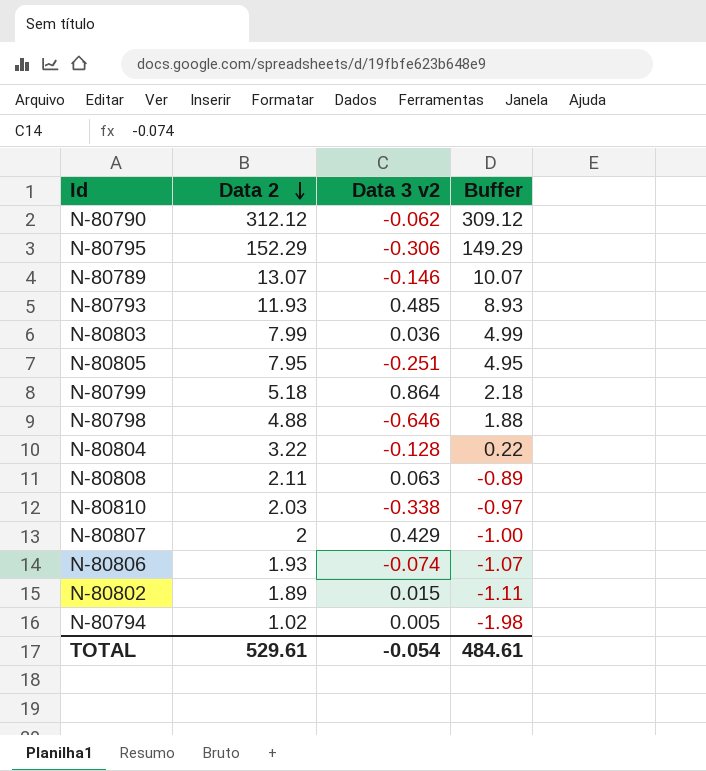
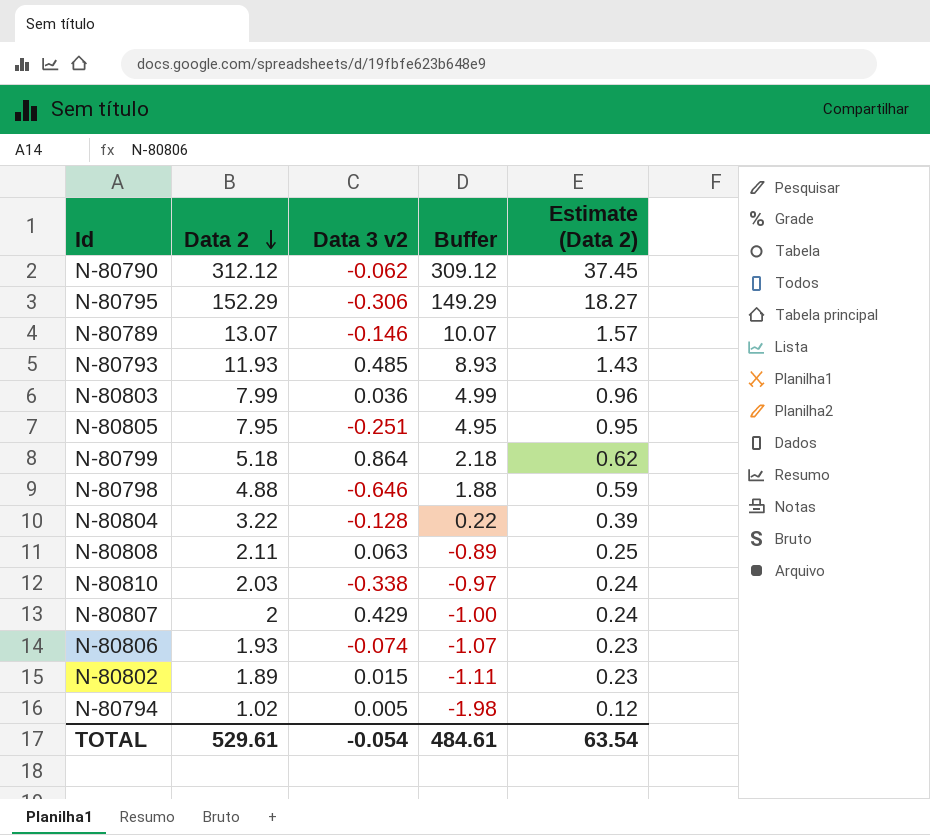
column Estimate (Data 2) | formula: none -> [Data 2] * 0.12

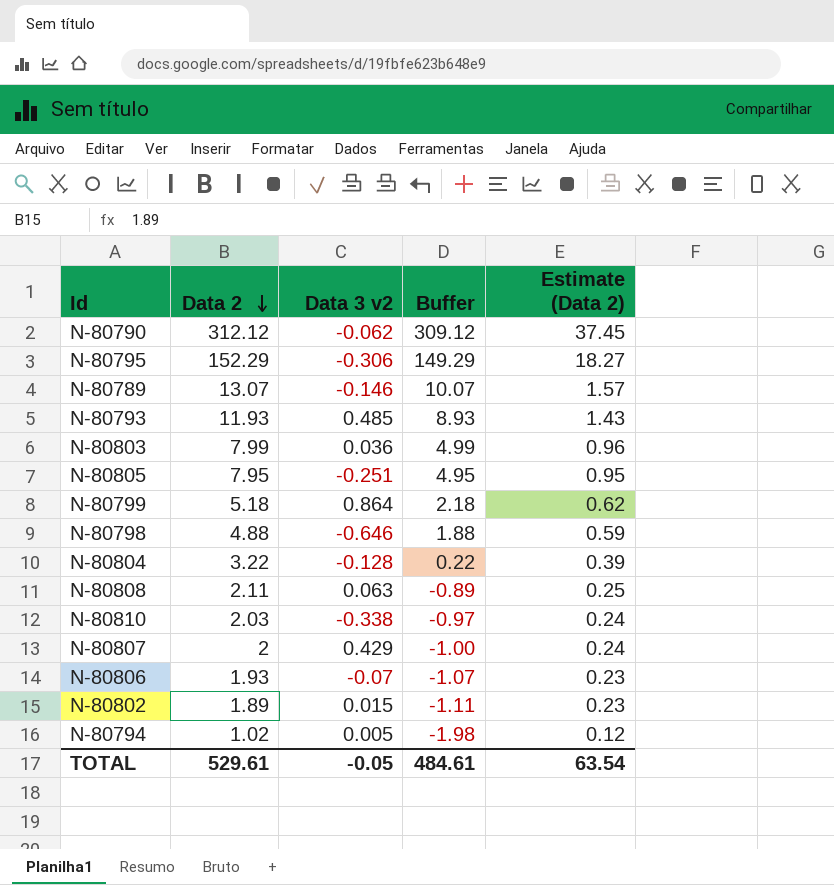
N-80806 | Data 3 v2: -0.074 -> -0.07
TOTAL | Data 3 v2: -0.054 -> -0.05

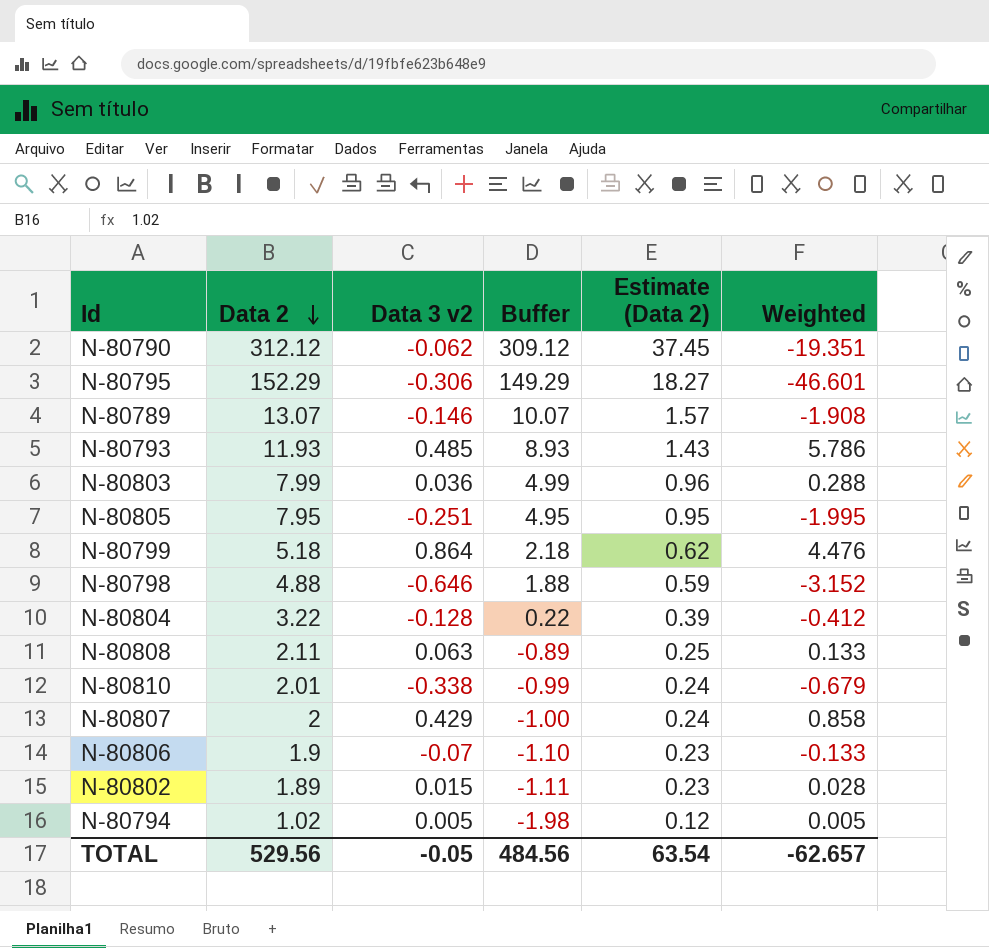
column Weighted | formula: none -> [Data 2] * [Data 3 v2]
N-80810 | Data 2: 2.03 -> 2.01
N-80810 | Buffer: -0.97 -> -0.99
N-80806 | Data 2: 1.93 -> 1.9
N-80806 | Buffer: -1.07 -> -1.10
TOTAL | Data 2: 529.61 -> 529.56
TOTAL | Buffer: 484.61 -> 484.56

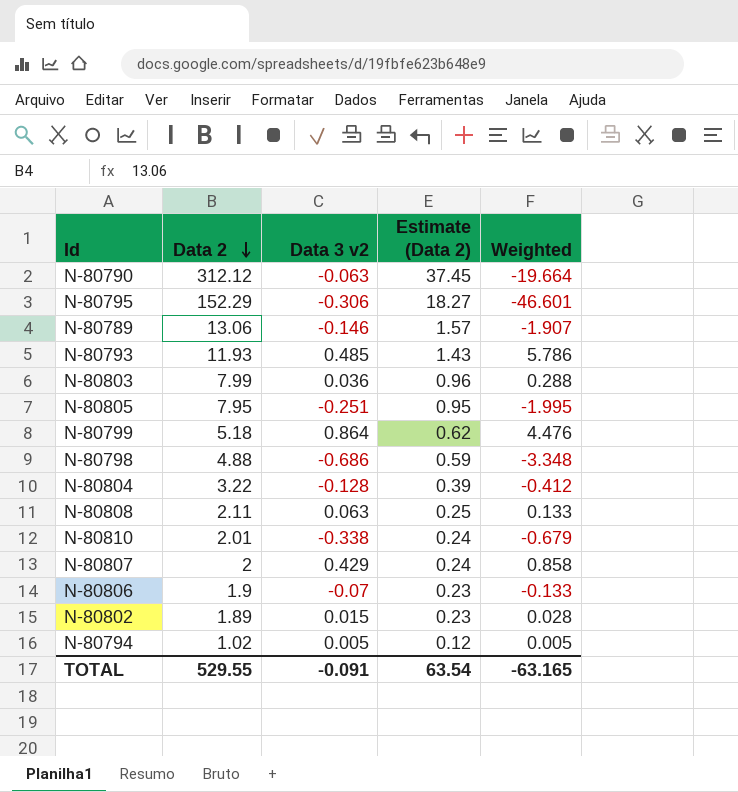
column Buffer | formula: [Data 2] - 3 -> none
N-80790 | Data 3 v2: -0.062 -> -0.063
N-80790 | Weighted: -19.351 -> -19.664
N-80789 | Data 2: 13.07 -> 13.06
N-80789 | Weighted: -1.908 -> -1.907
N-80798 | Data 3 v2: -0.646 -> -0.686
N-80798 | Weighted: -3.152 -> -3.348
TOTAL | Data 2: 529.56 -> 529.55
TOTAL | Data 3 v2: -0.05 -> -0.091
TOTAL | Weighted: -62.657 -> -63.165

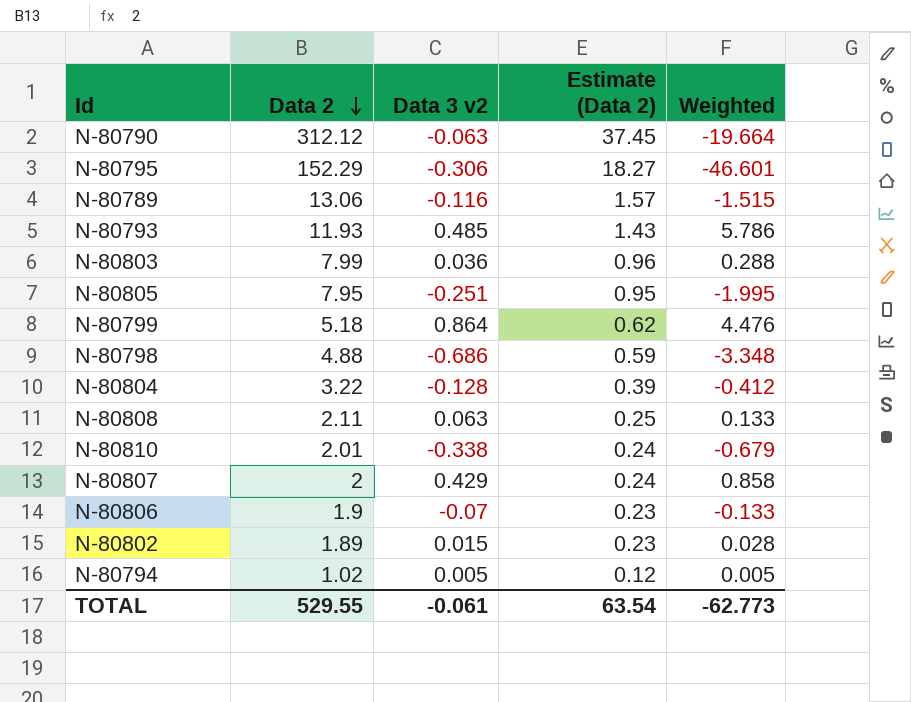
N-80789 | Data 3 v2: -0.146 -> -0.116
N-80789 | Weighted: -1.907 -> -1.515
TOTAL | Data 3 v2: -0.091 -> -0.061
TOTAL | Weighted: -63.165 -> -62.773

